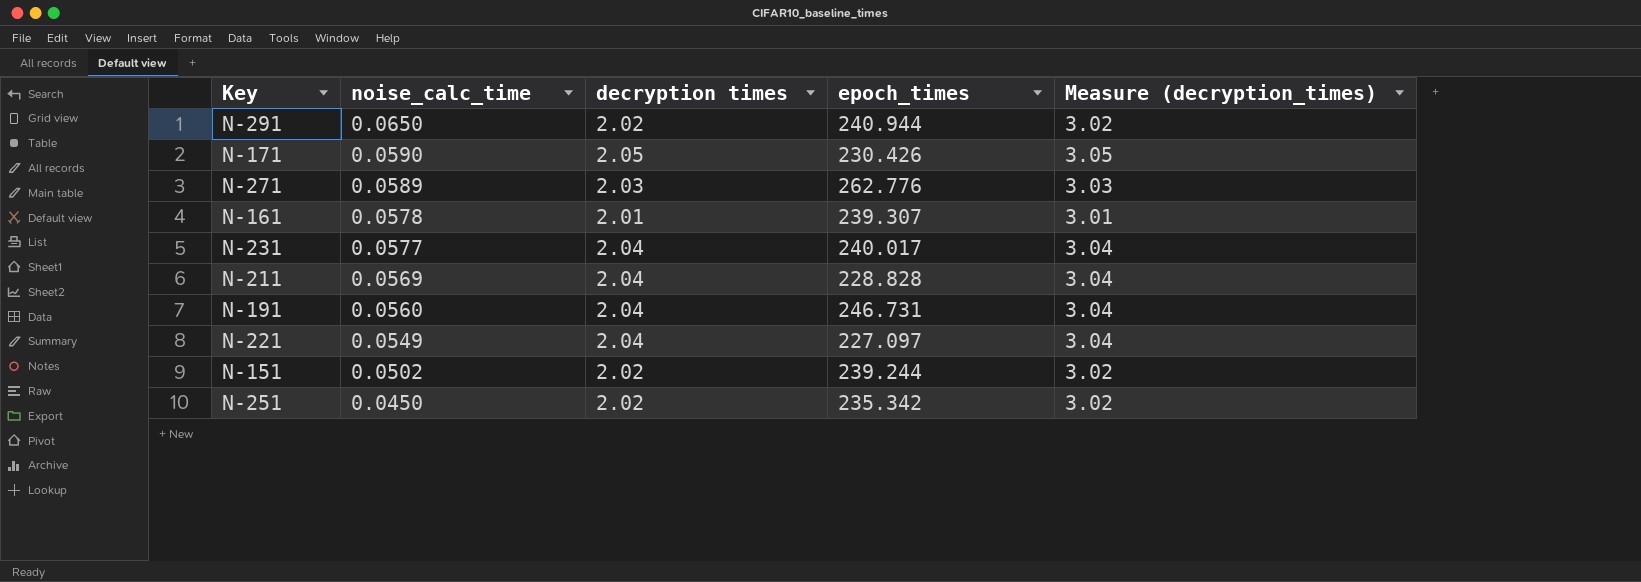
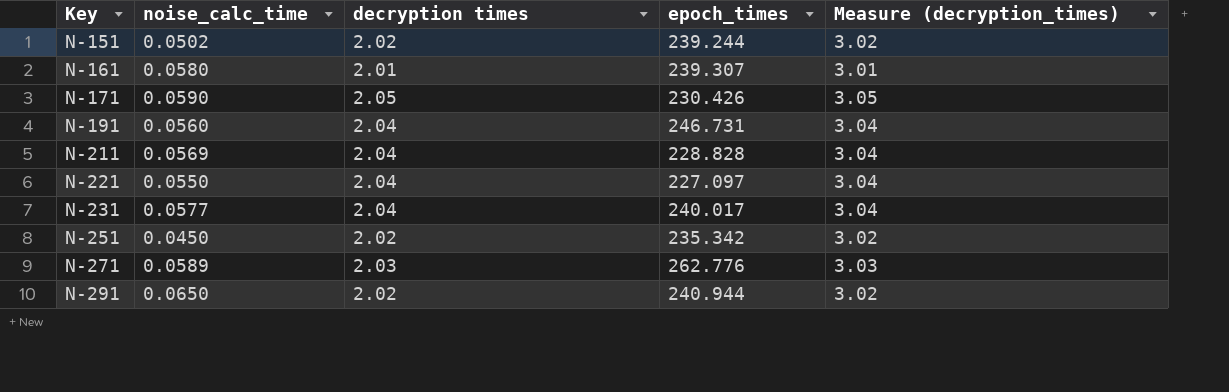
row order: noise_calc_time descending -> Key ascending
N-161 | noise_calc_time: 0.0578 -> 0.0580
N-221 | noise_calc_time: 0.0549 -> 0.0550

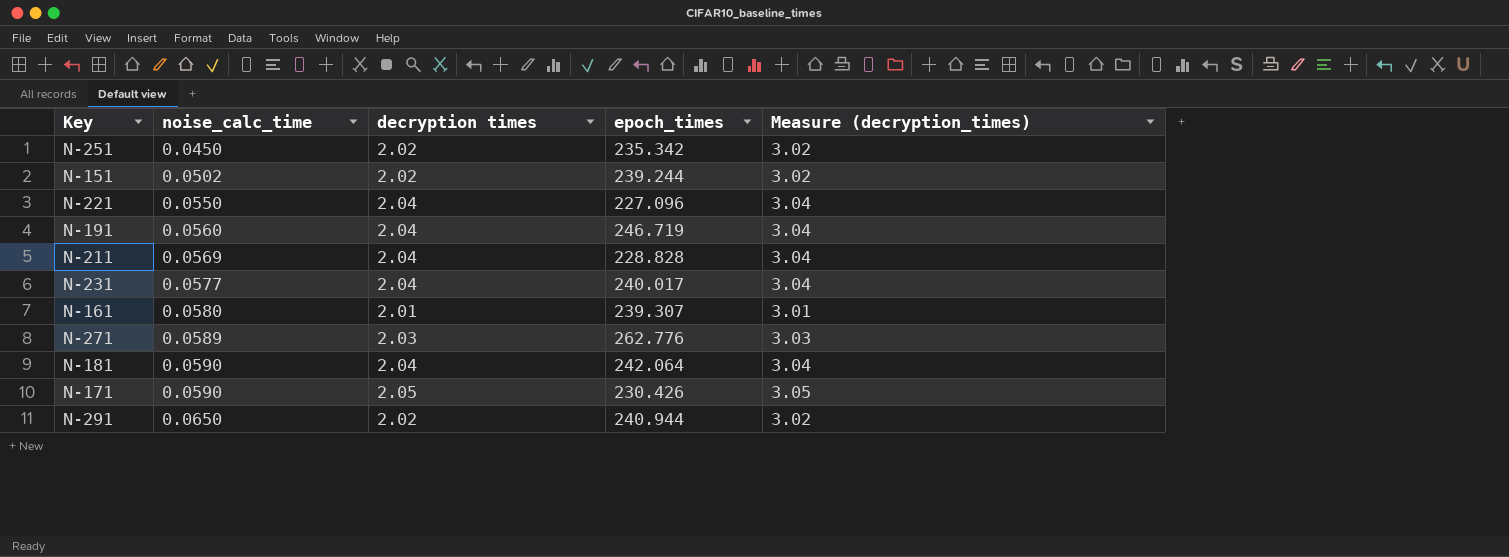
row order: Key ascending -> noise_calc_time ascending
N-221 | epoch_times: 227.097 -> 227.096
N-191 | epoch_times: 246.731 -> 246.719
row N-181: none -> 0.0590 | 2.04 | 242.064 | 3.04

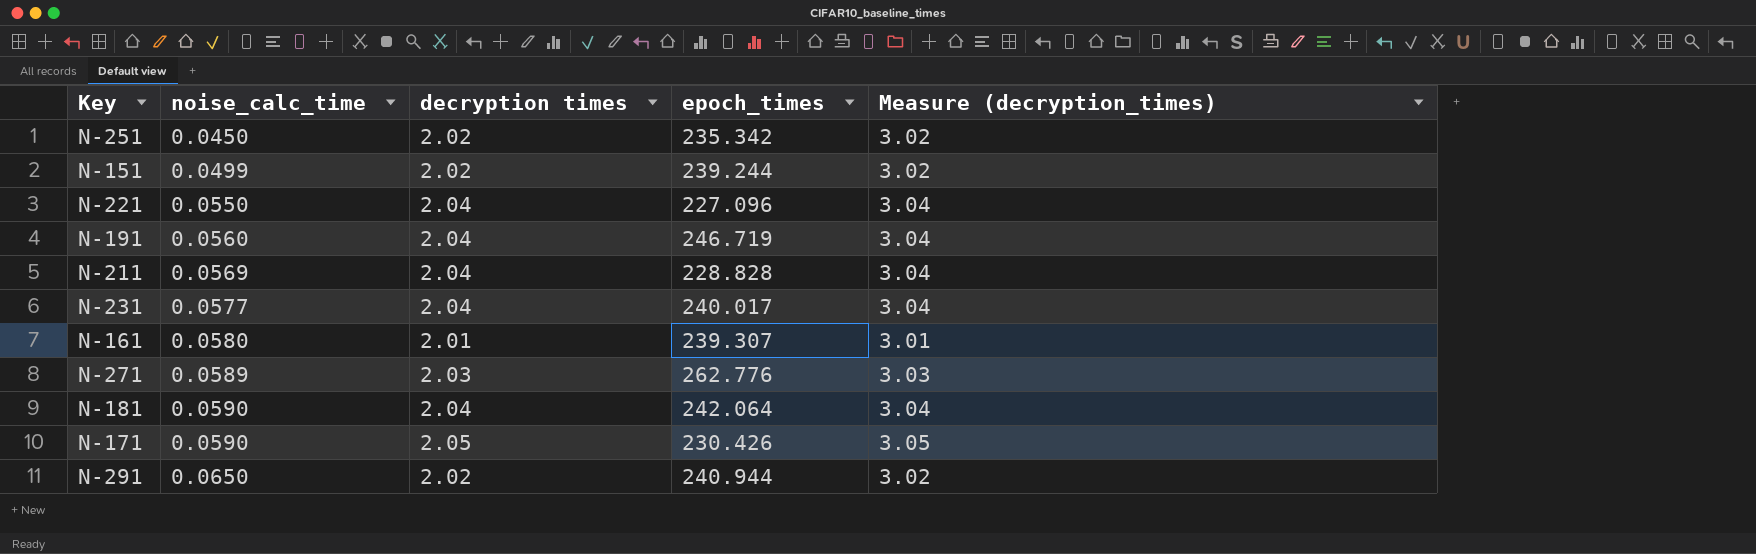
N-151 | noise_calc_time: 0.0502 -> 0.0499

